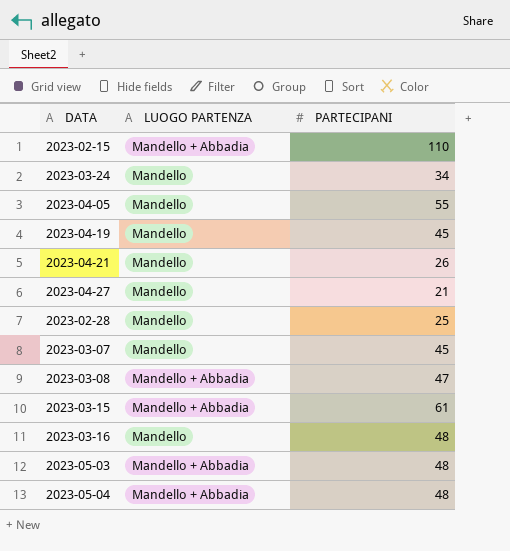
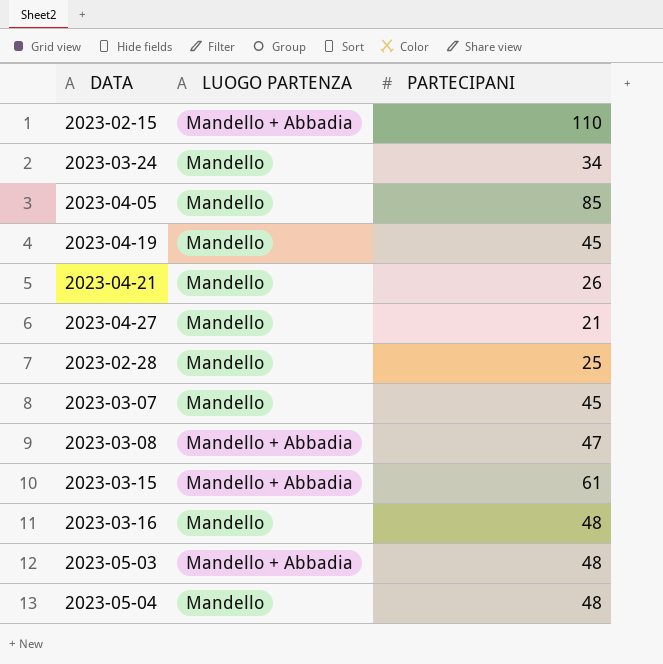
2023-04-05 | PARTECIPANI: 55 -> 85
2023-05-04 | LUOGO PARTENZA: Mandello + Abbadia -> Mandello

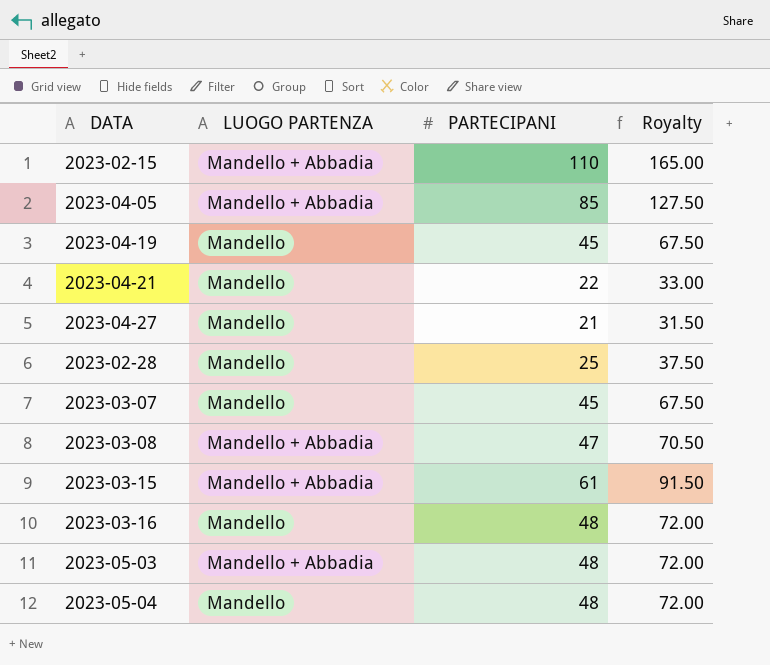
column Royalty | formula: none -> [PARTECIPANI] * 1.5
row 2023-03-24: Mandello | 34 -> none
2023-04-05 | LUOGO PARTENZA: Mandello -> Mandello + Abbadia
2023-04-21 | PARTECIPANI: 26 -> 22

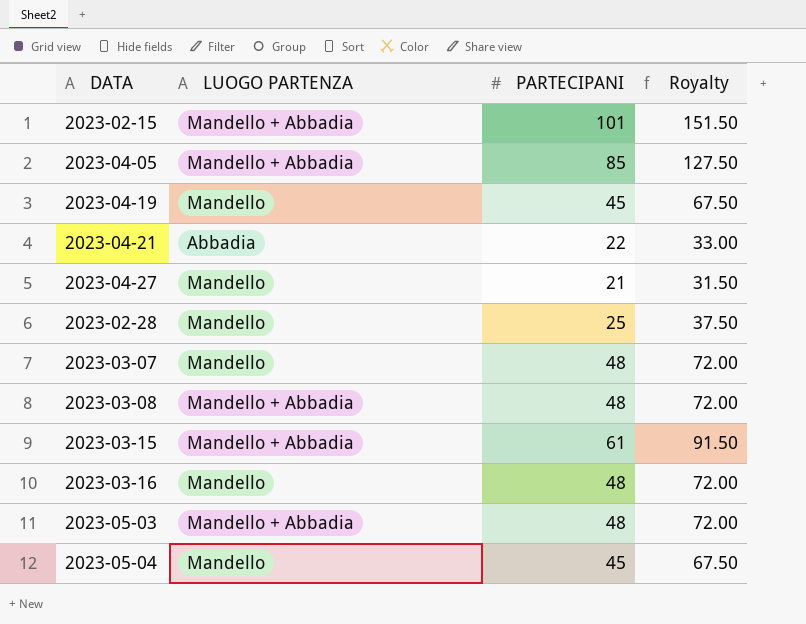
2023-02-15 | PARTECIPANI: 110 -> 101
2023-02-15 | Royalty: 165.00 -> 151.50
2023-04-21 | LUOGO PARTENZA: Mandello -> Abbadia
2023-03-07 | PARTECIPANI: 45 -> 48
2023-03-07 | Royalty: 67.50 -> 72.00
2023-03-08 | PARTECIPANI: 47 -> 48
2023-03-08 | Royalty: 70.50 -> 72.00
2023-05-04 | PARTECIPANI: 48 -> 45
2023-05-04 | Royalty: 72.00 -> 67.50

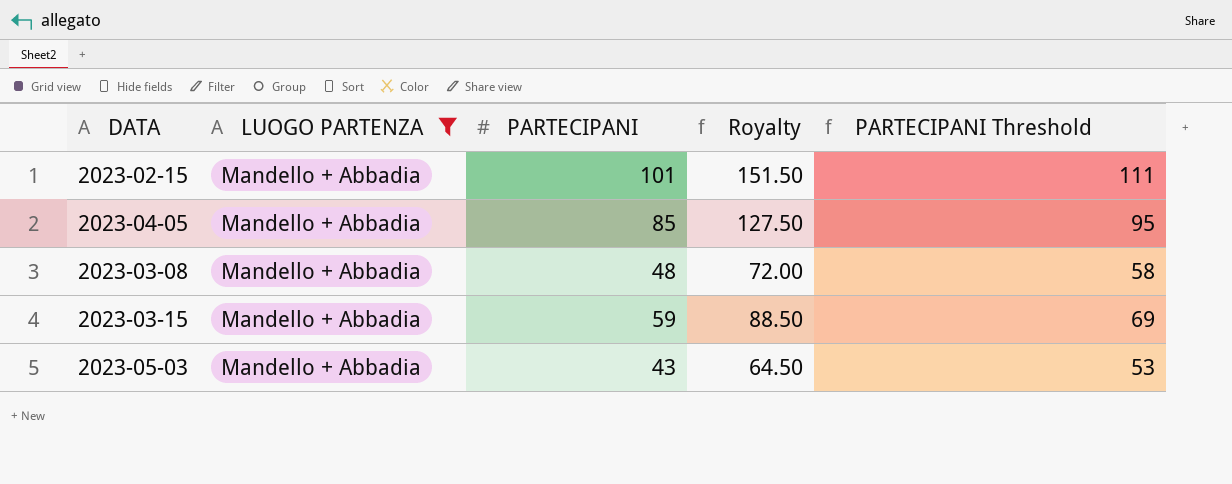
filter: none -> LUOGO PARTENZA = Mandello + Abbadia
column PARTECIPANI Threshold | formula: none -> [PARTECIPANI] + 10
2023-03-15 | PARTECIPANI: 61 -> 59
2023-03-15 | Royalty: 91.50 -> 88.50
2023-05-03 | PARTECIPANI: 48 -> 43
2023-05-03 | Royalty: 72.00 -> 64.50

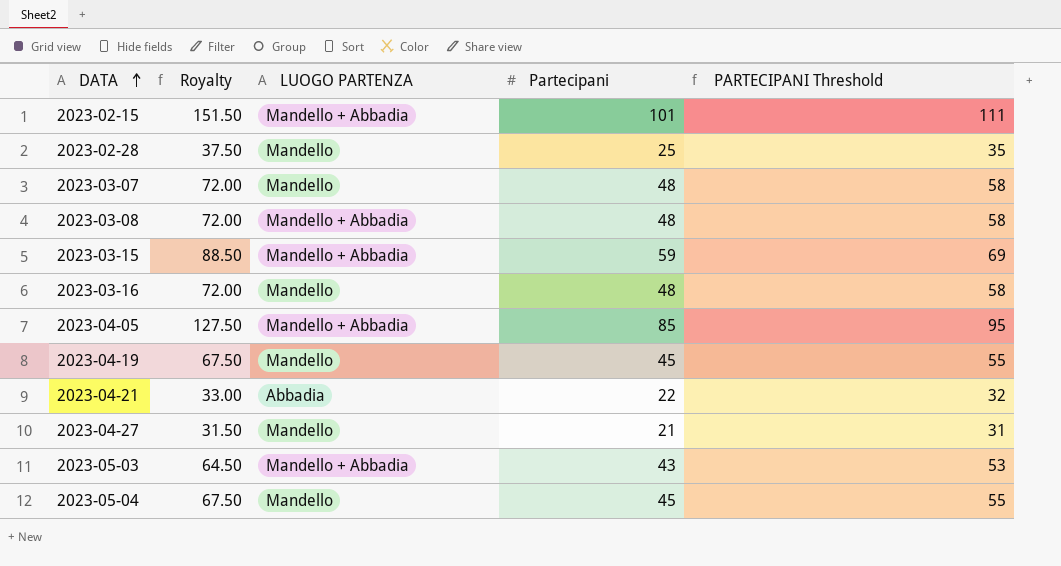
filter: LUOGO PARTENZA = Mandello + Abbadia -> none
row order: none -> DATA ascending
column Royalty | position: 4 -> 2
column name: PARTECIPANI -> Partecipani

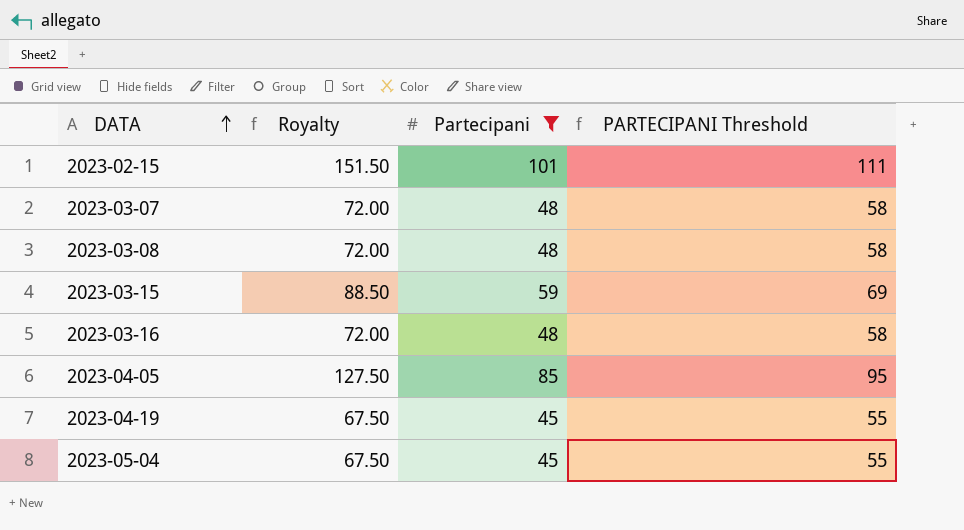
filter: none -> Partecipani >= 45
column LUOGO PARTENZA | position: 3 -> none

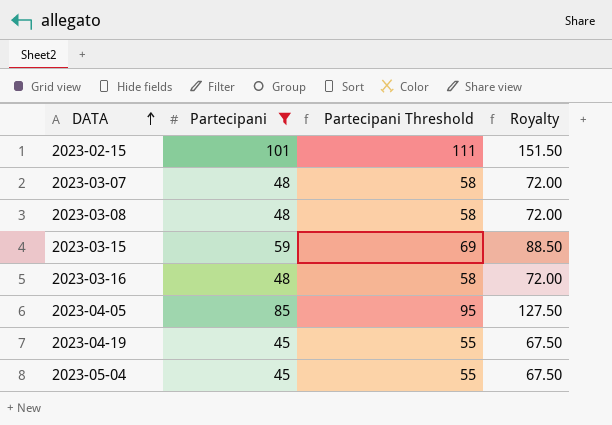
column name: PARTECIPANI Threshold -> Partecipani Threshold
column Royalty | position: 2 -> 4

